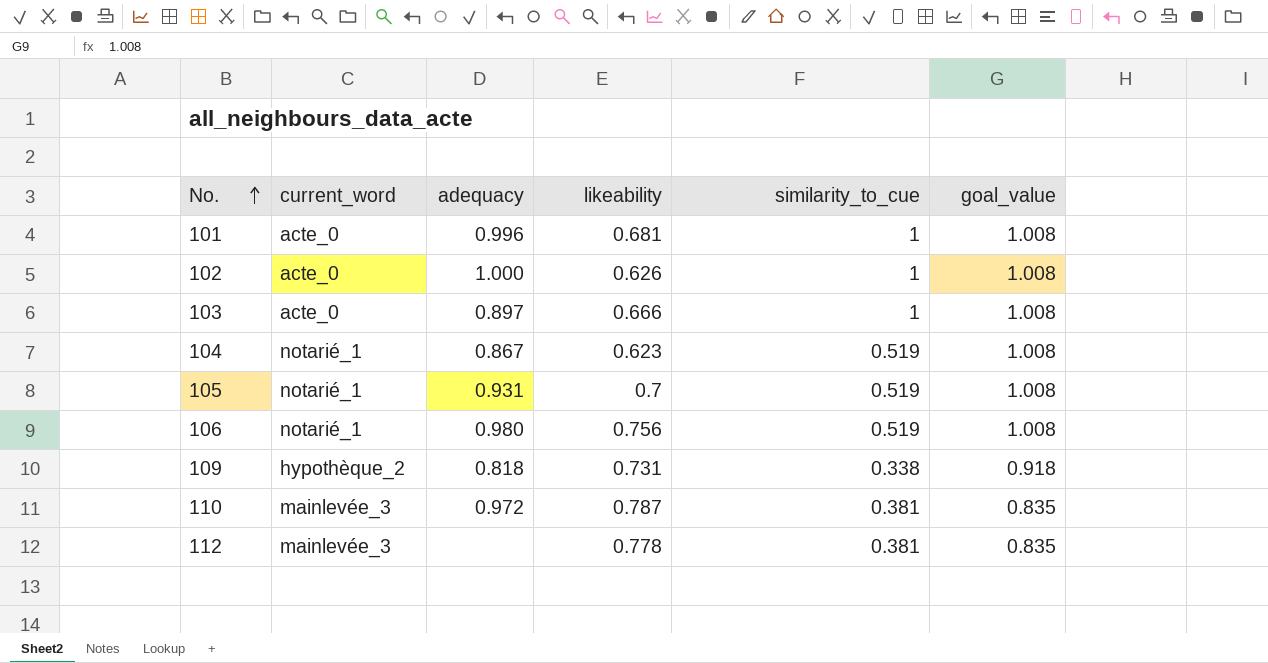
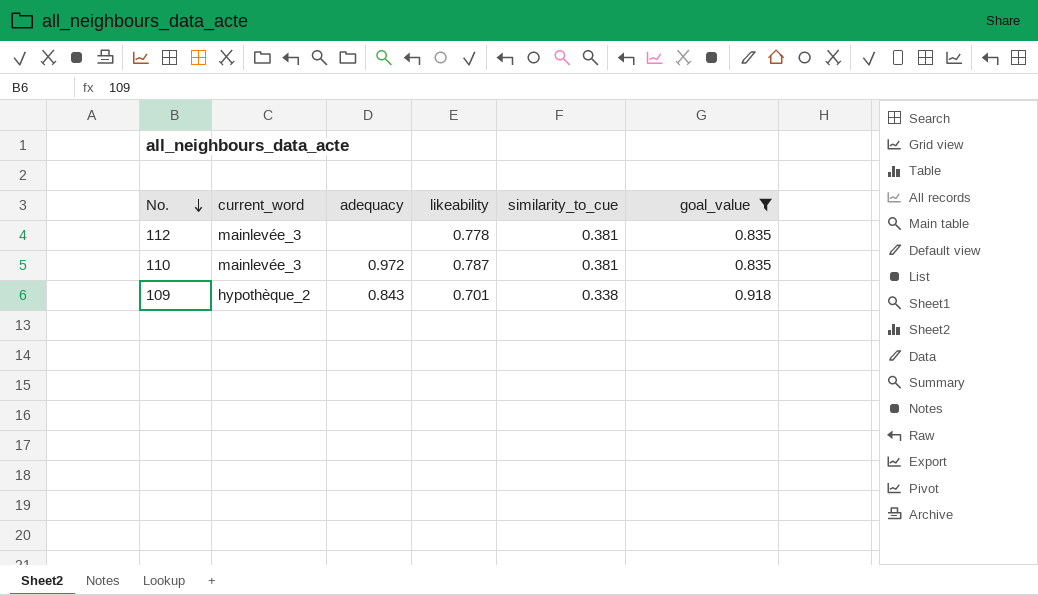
filter: none -> goal_value != 1.008
row order: No. ascending -> No. descending
109 | adequacy: 0.818 -> 0.843
109 | likeability: 0.731 -> 0.701

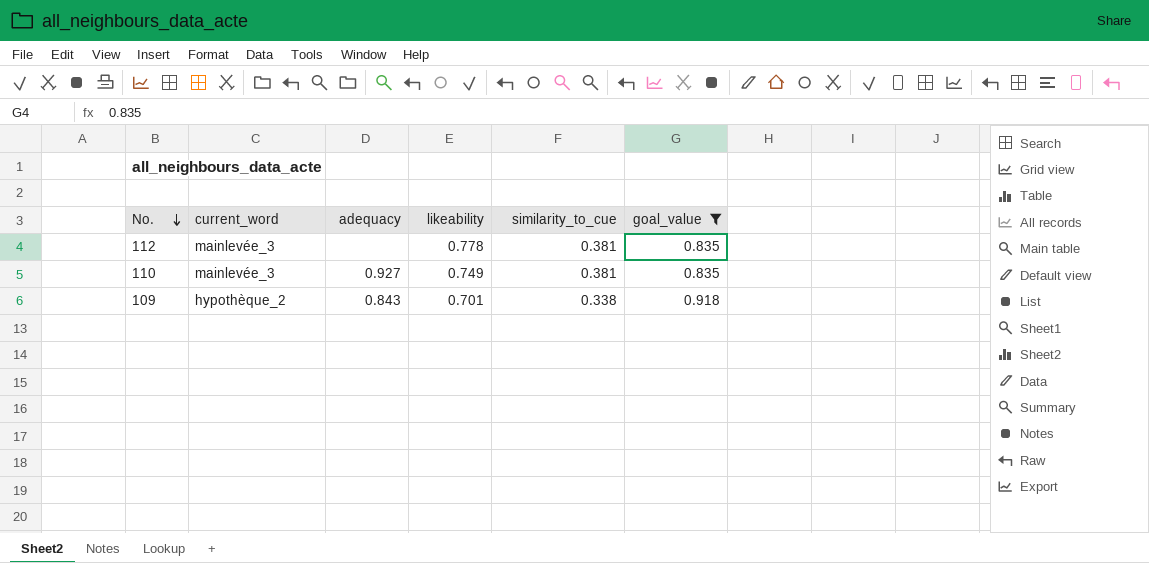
110 | adequacy: 0.972 -> 0.927
110 | likeability: 0.787 -> 0.749

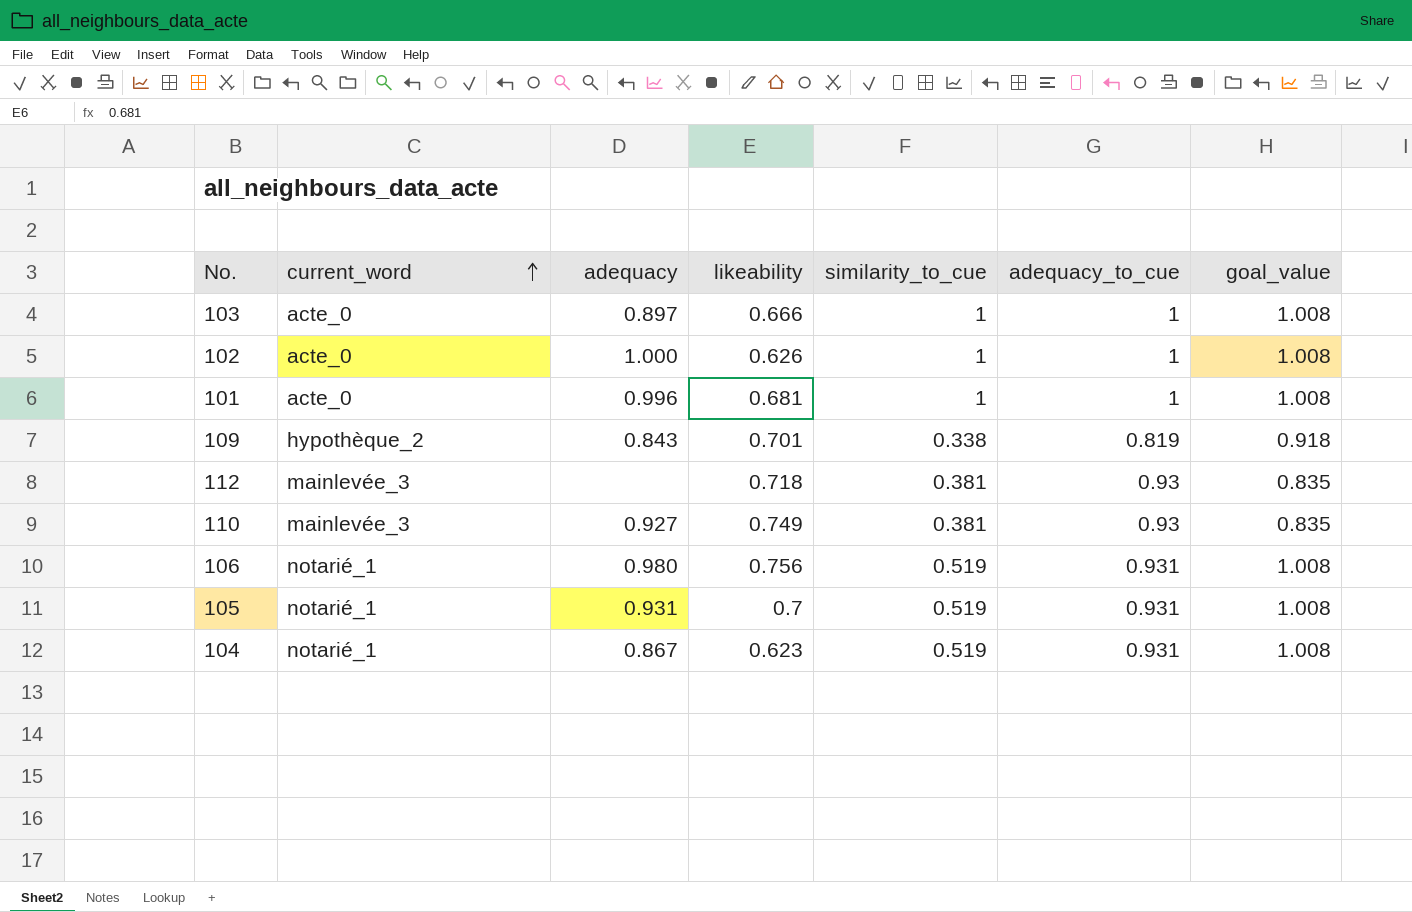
filter: goal_value != 1.008 -> none
row order: No. descending -> current_word ascending
column adequacy_to_cue | position: none -> 6
112 | likeability: 0.778 -> 0.718

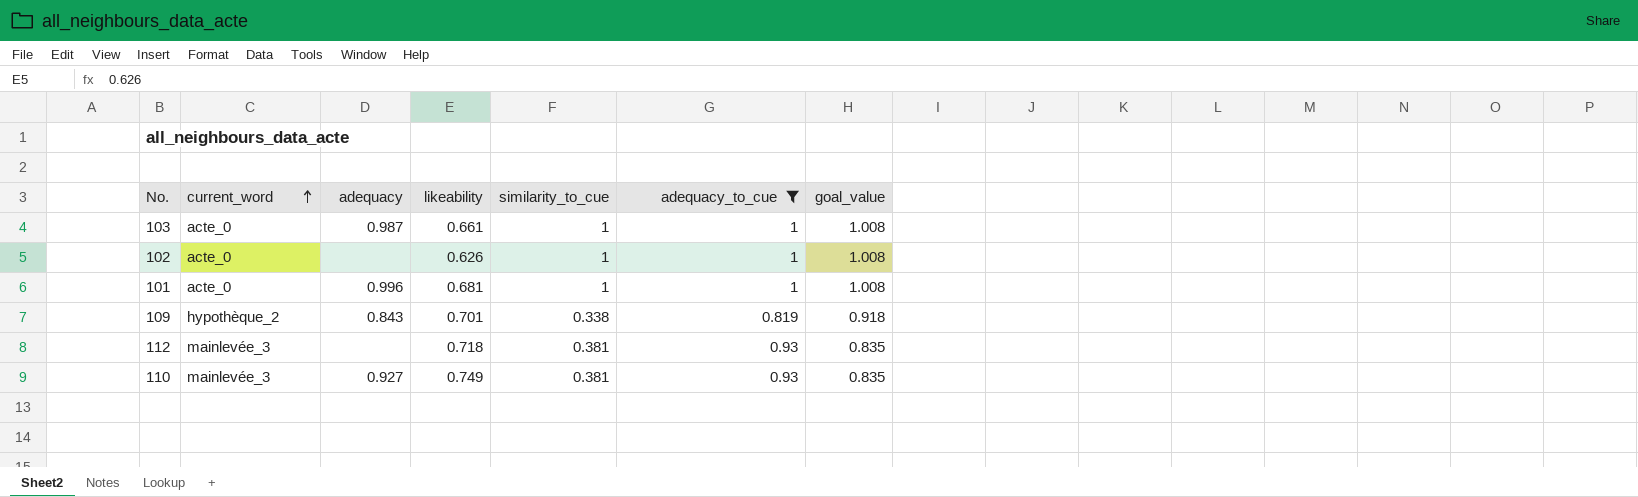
filter: none -> adequacy_to_cue != 0.931
103 | adequacy: 0.897 -> 0.987
103 | likeability: 0.666 -> 0.661
102 | adequacy: 1.000 -> none

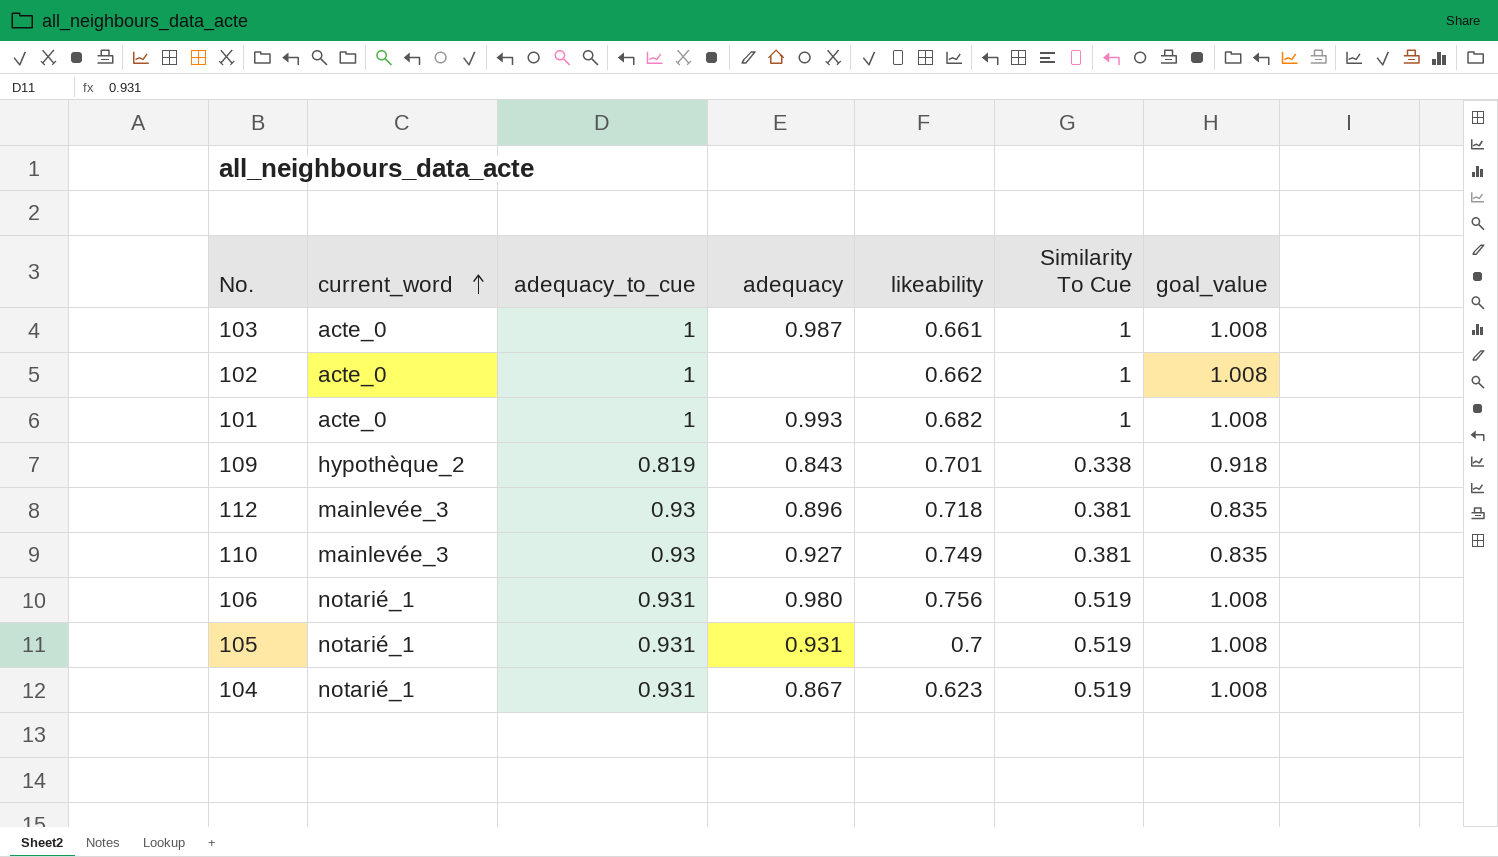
filter: adequacy_to_cue != 0.931 -> none
column adequacy_to_cue | position: 6 -> 3
column name: similarity_to_cue -> Similarity To Cue
102 | likeability: 0.626 -> 0.662
101 | adequacy: 0.996 -> 0.993
101 | likeability: 0.681 -> 0.682
112 | adequacy: none -> 0.896

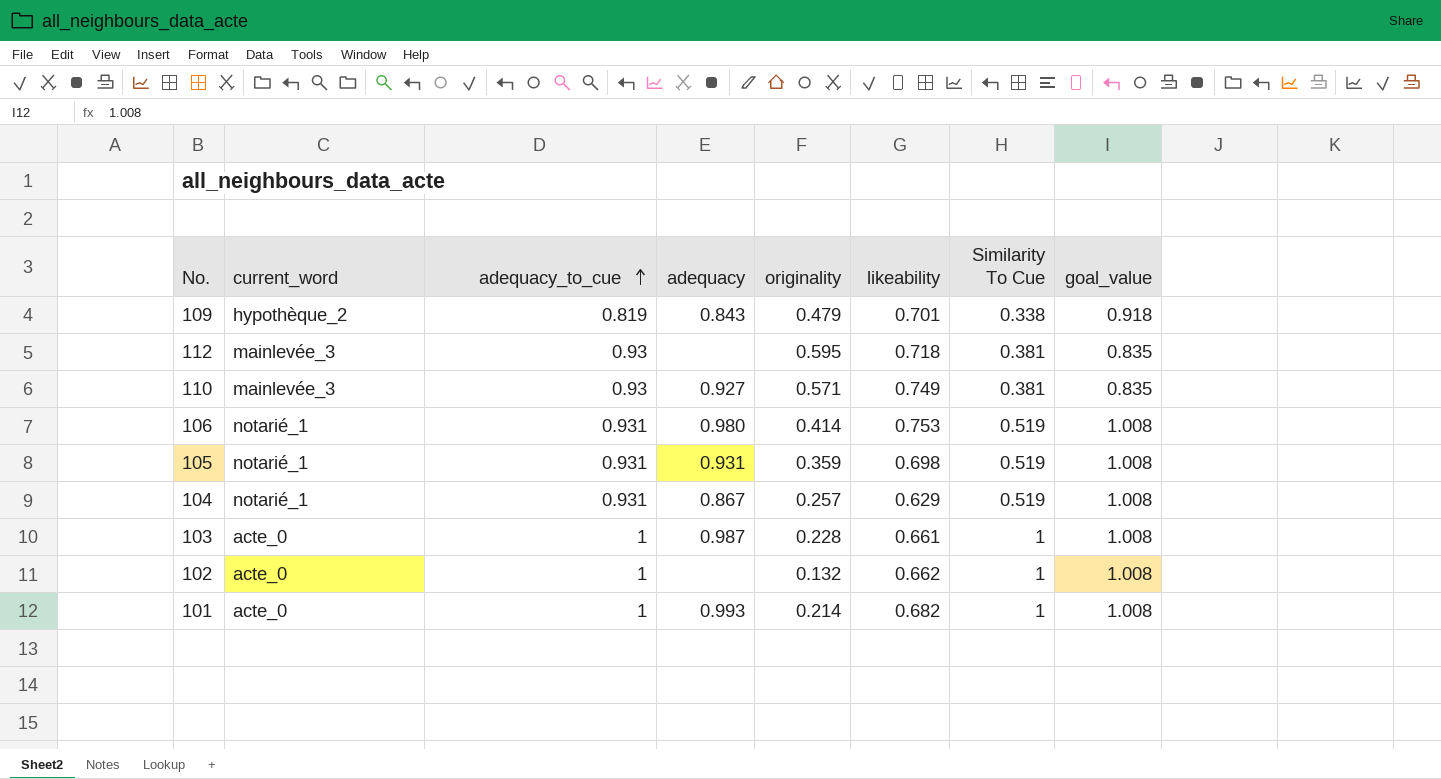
row order: current_word ascending -> adequacy_to_cue ascending
column originality | position: none -> 5
112 | adequacy: 0.896 -> none
106 | likeability: 0.756 -> 0.753
105 | likeability: 0.7 -> 0.698
104 | likeability: 0.623 -> 0.629

